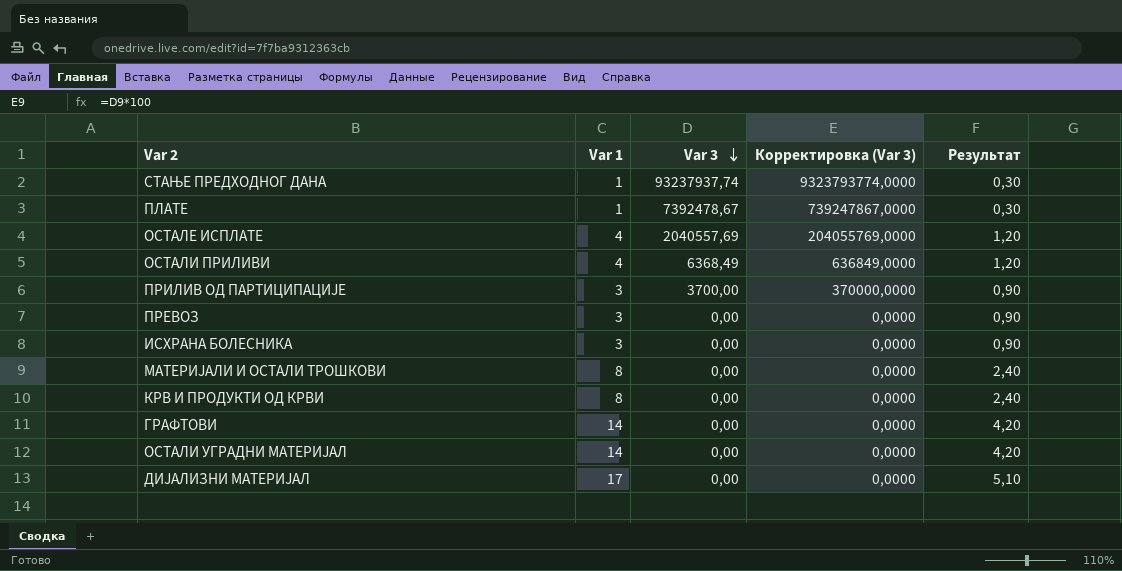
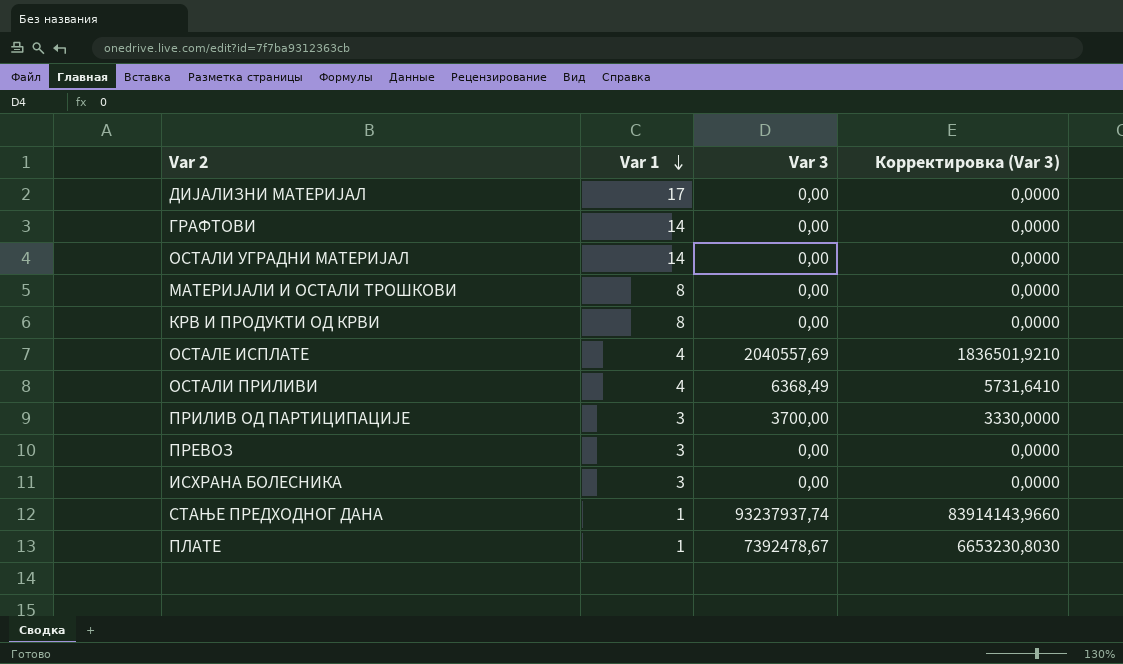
row order: Var 3 descending -> Var 1 descending
column Результат | formula: [Var 1] * 0,3 -> none
column Корректировка (Var 3) | formula: [Var 3] * 100 -> [Var 3] * 0,9

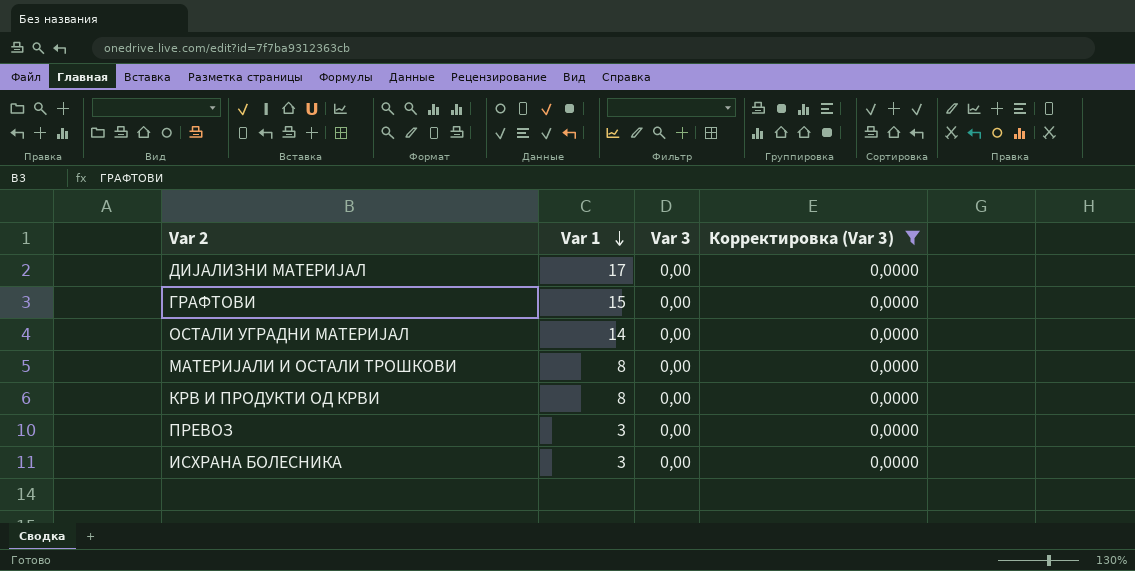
filter: none -> Корректировка (Var 3) = 0,0000
ГРАФТОВИ | Var 1: 14 -> 15

